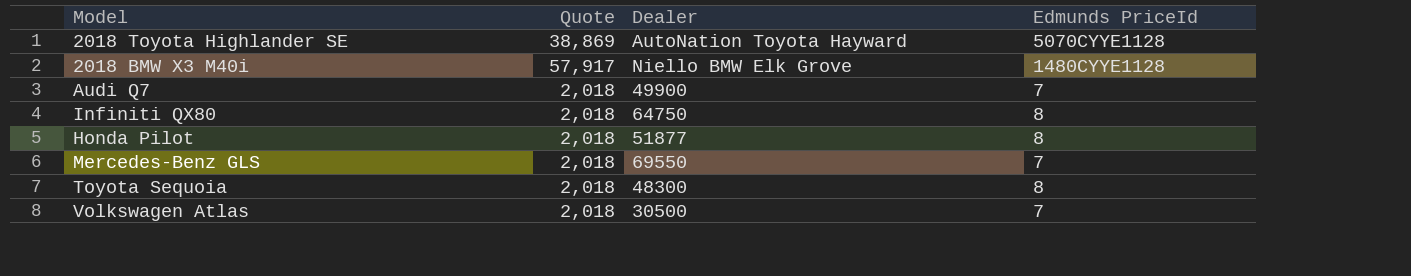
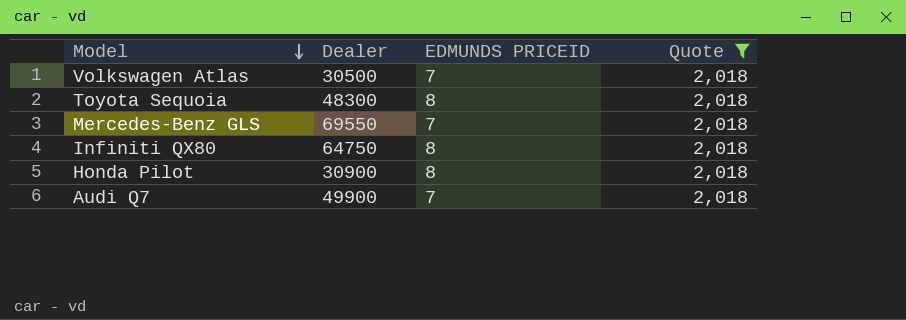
filter: none -> Quote = 2,018
row order: none -> Model descending
column name: Edmunds PriceId -> EDMUNDS PRICEID
column Quote | position: 2 -> 4
Honda Pilot | Dealer: 51877 -> 30900

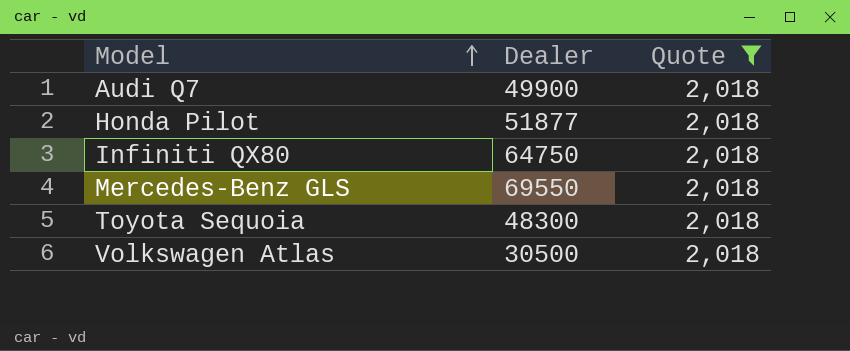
row order: Model descending -> Model ascending
column EDMUNDS PRICEID | position: 3 -> none
Honda Pilot | Dealer: 30900 -> 51877

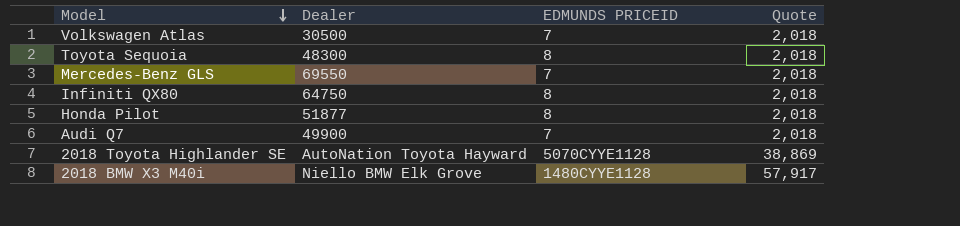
filter: Quote = 2,018 -> none
row order: Model ascending -> Model descending
column EDMUNDS PRICEID | position: none -> 3

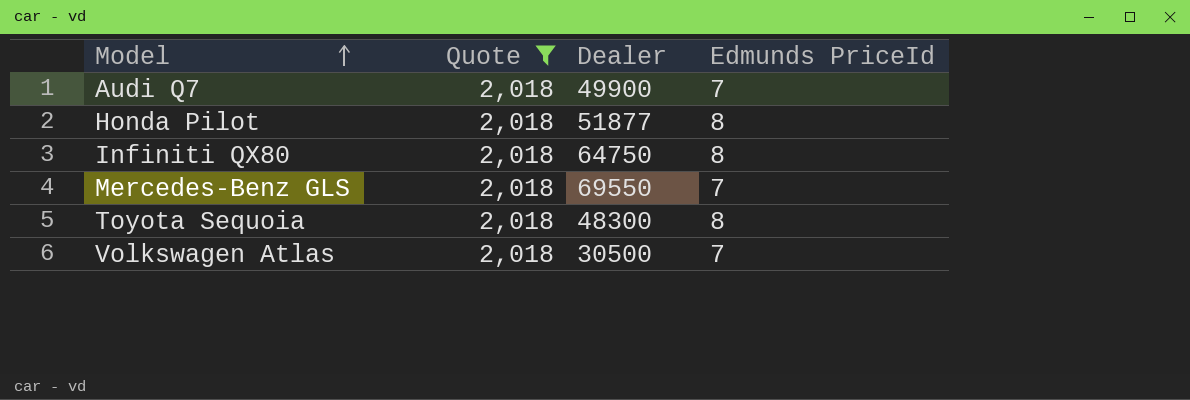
filter: none -> Quote = 2,018
row order: Model descending -> Model ascending
column Quote | position: 4 -> 2
column name: EDMUNDS PRICEID -> Edmunds PriceId

